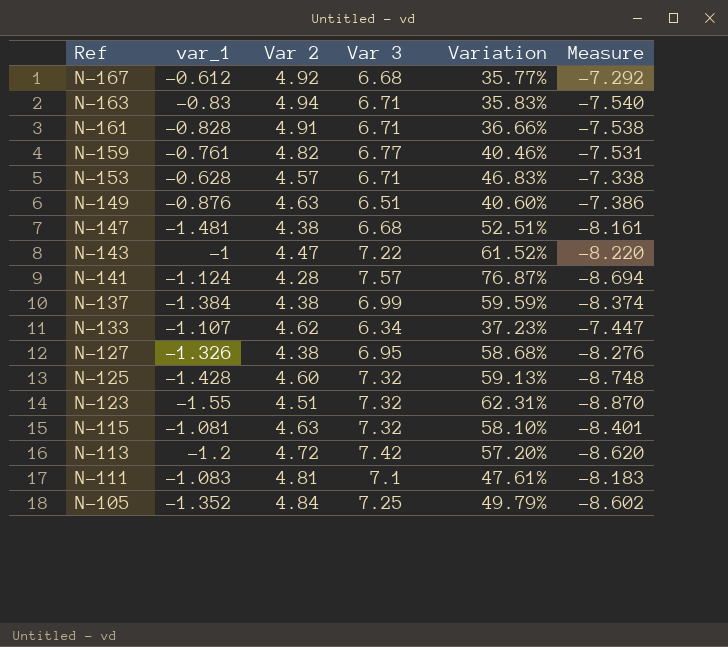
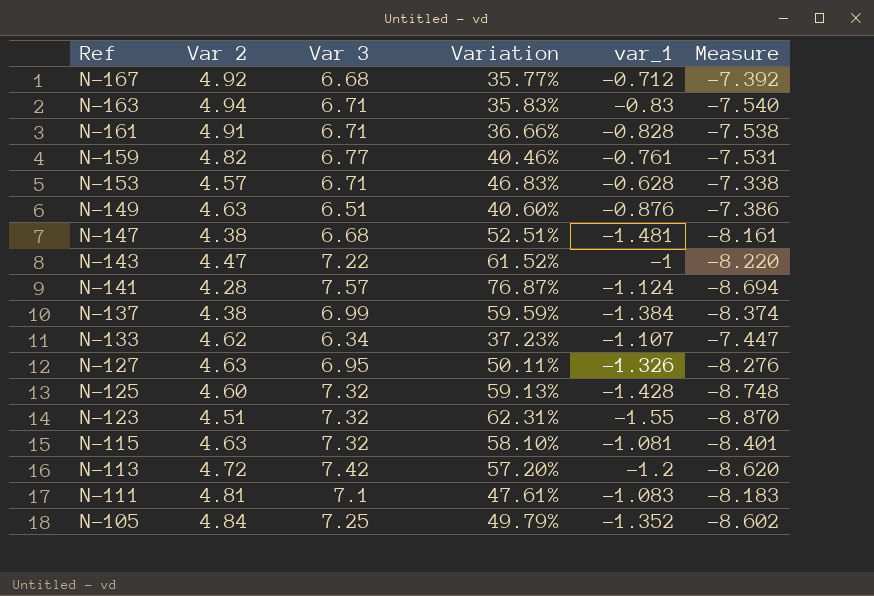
column var_1 | position: 2 -> 5
N-167 | var_1: -0.612 -> -0.712
N-167 | Measure: -7.292 -> -7.392
N-127 | Var 2: 4.38 -> 4.63
N-127 | Variation: 58.68% -> 50.11%

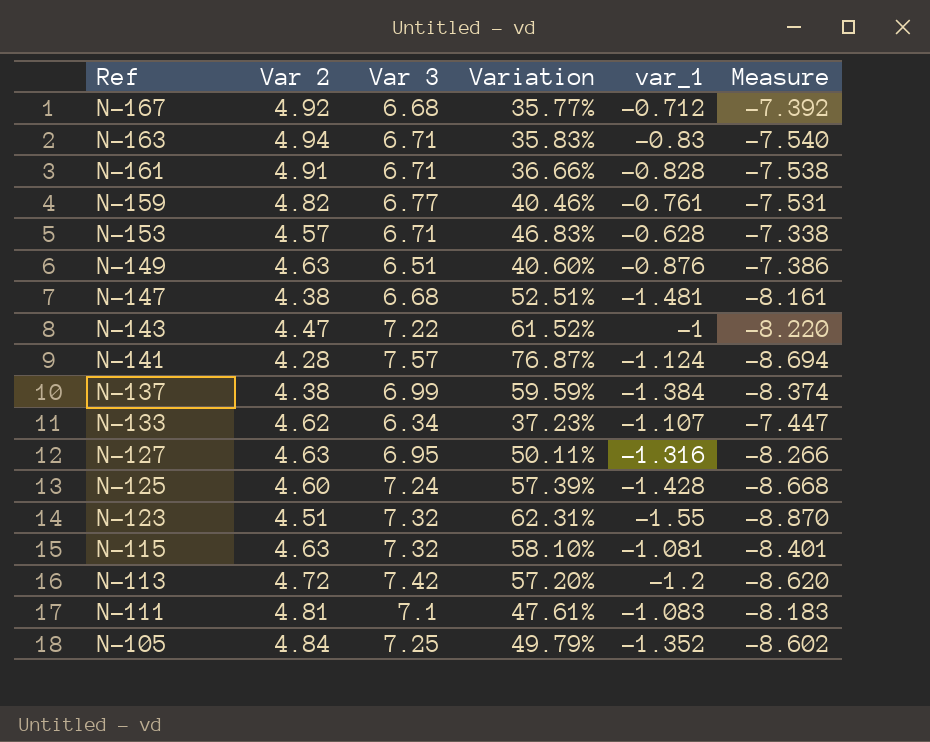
N-127 | var_1: -1.326 -> -1.316
N-127 | Measure: -8.276 -> -8.266
N-125 | Var 3: 7.32 -> 7.24
N-125 | Variation: 59.13% -> 57.39%
N-125 | Measure: -8.748 -> -8.668

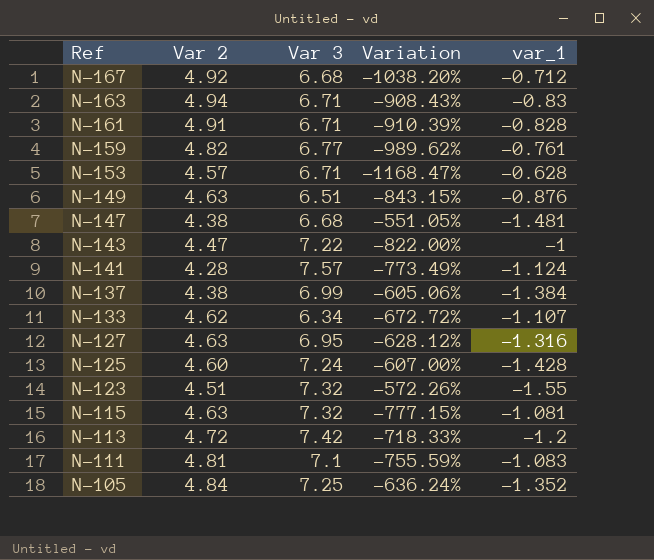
column Measure | formula: [var_1] - [Var 3] -> none
column Variation | formula: ([Var 3] - [Var 2]) / [Var 2] -> ([Var 3] - [var_1]) / [var_1]

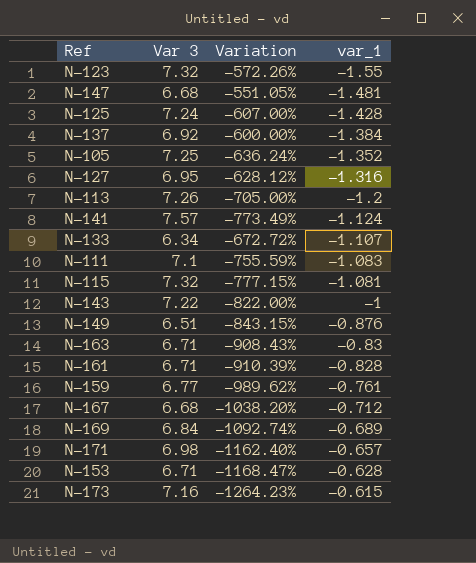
row order: Ref descending -> var_1 ascending
column Var 2 | position: 2 -> none
N-137 | Var 3: 6.99 -> 6.92
N-137 | Variation: -605.06% -> -600.00%
N-113 | Var 3: 7.42 -> 7.26
N-113 | Variation: -718.33% -> -705.00%
row N-169: none -> 6.84 | -1092.74% | -0.689
row N-171: none -> 6.98 | -1162.40% | -0.657
row N-173: none -> 7.16 | -1264.23% | -0.615

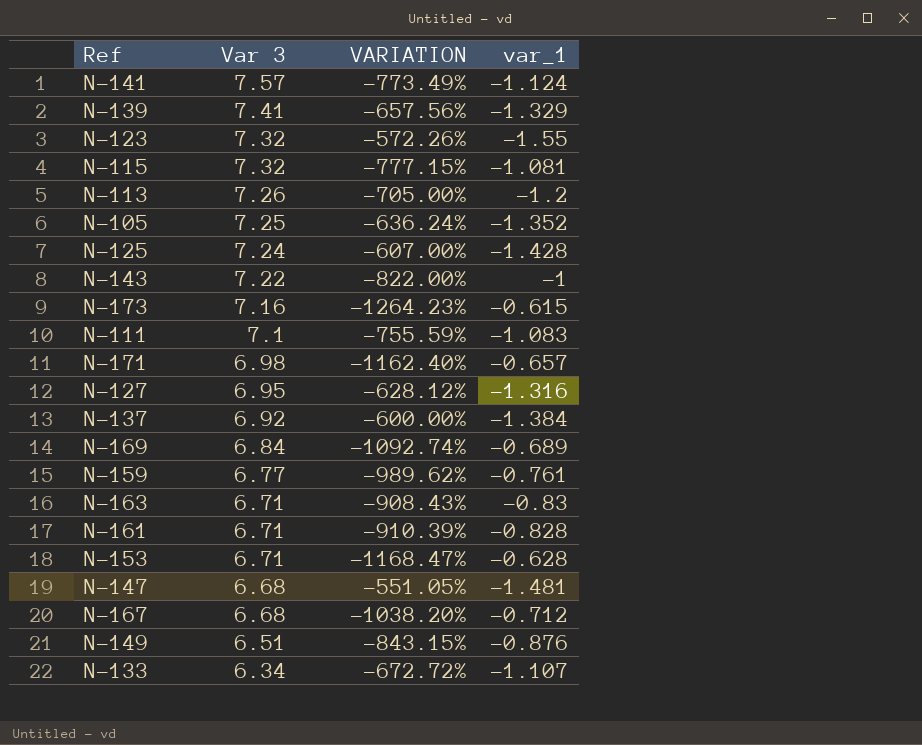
row order: var_1 ascending -> Var 3 descending
column name: Variation -> VARIATION
row N-139: none -> 7.41 | -657.56% | -1.329

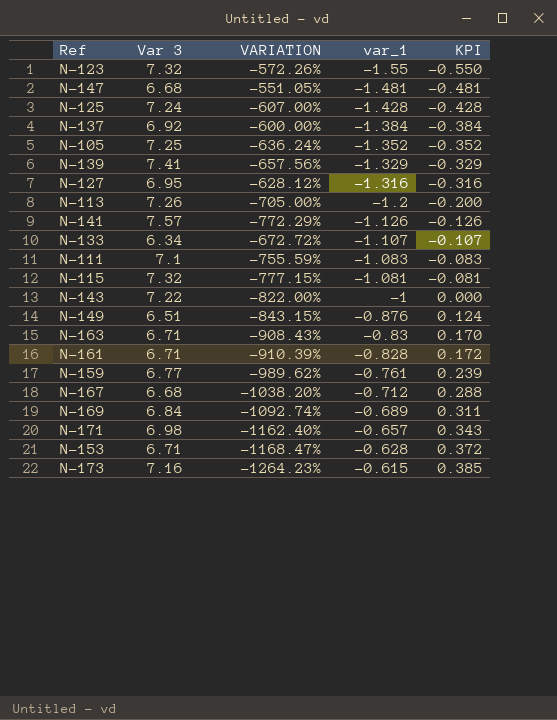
row order: Var 3 descending -> var_1 ascending
column KPI | formula: none -> [var_1] + 1
N-141 | VARIATION: -773.49% -> -772.29%
N-141 | var_1: -1.124 -> -1.126

